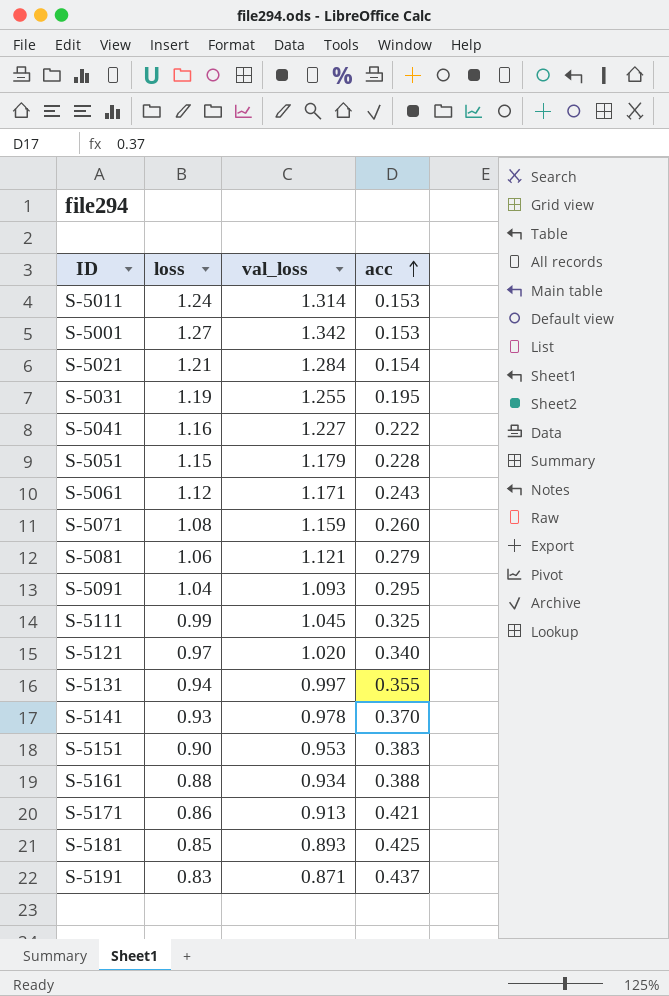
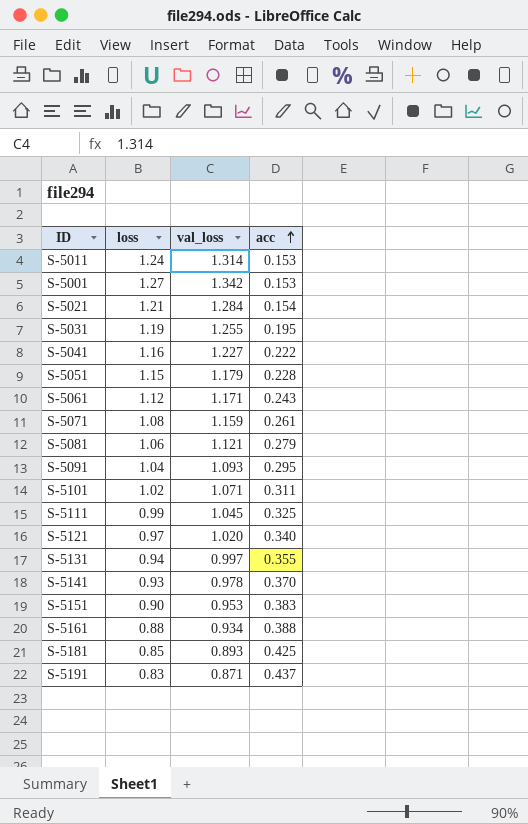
row S-5171: 0.86 | 0.913 | 0.421 -> none
S-5071 | acc: 0.260 -> 0.261
row S-5101: none -> 1.02 | 1.071 | 0.311

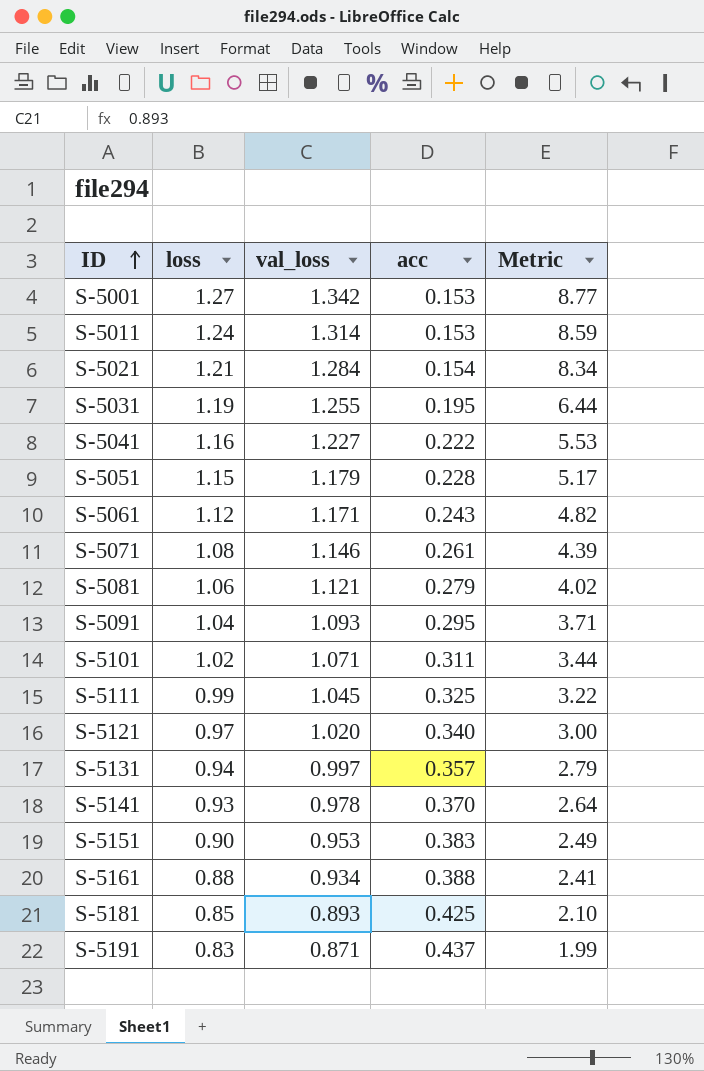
row order: acc ascending -> ID ascending
column Metric | formula: none -> [val_loss] / [acc]
S-5071 | val_loss: 1.159 -> 1.146
S-5131 | acc: 0.355 -> 0.357

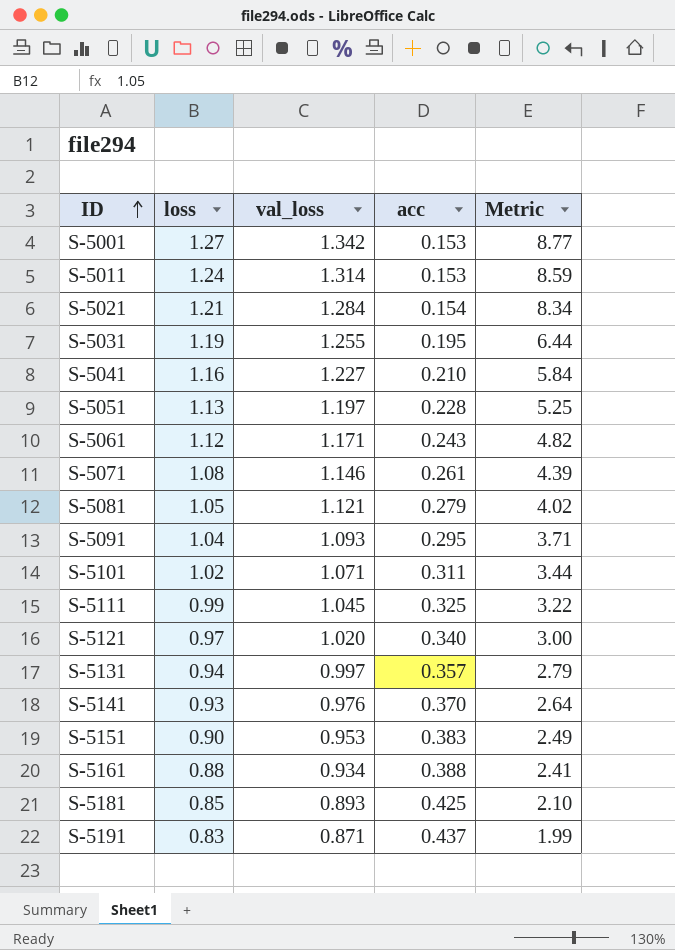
S-5041 | acc: 0.222 -> 0.210
S-5041 | Metric: 5.53 -> 5.84
S-5051 | loss: 1.15 -> 1.13
S-5051 | val_loss: 1.179 -> 1.197
S-5051 | Metric: 5.17 -> 5.25
S-5081 | loss: 1.06 -> 1.05
S-5141 | val_loss: 0.978 -> 0.976

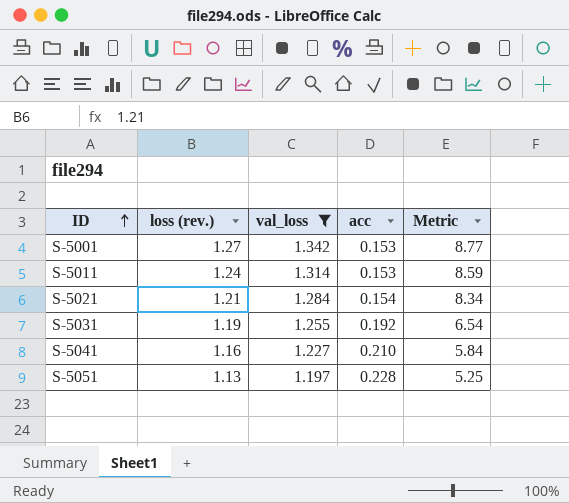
filter: none -> val_loss >= 1.197
column name: loss -> loss (rev.)
S-5031 | acc: 0.195 -> 0.192
S-5031 | Metric: 6.44 -> 6.54

